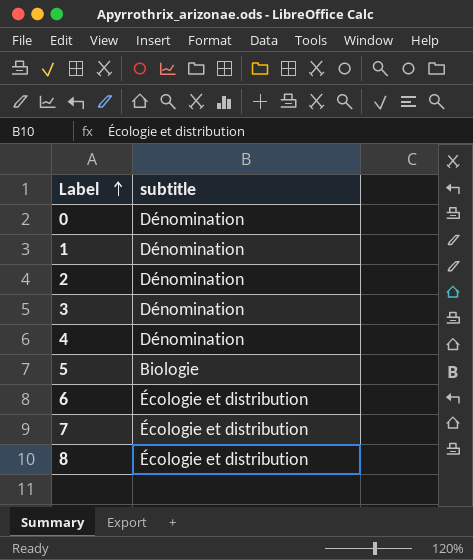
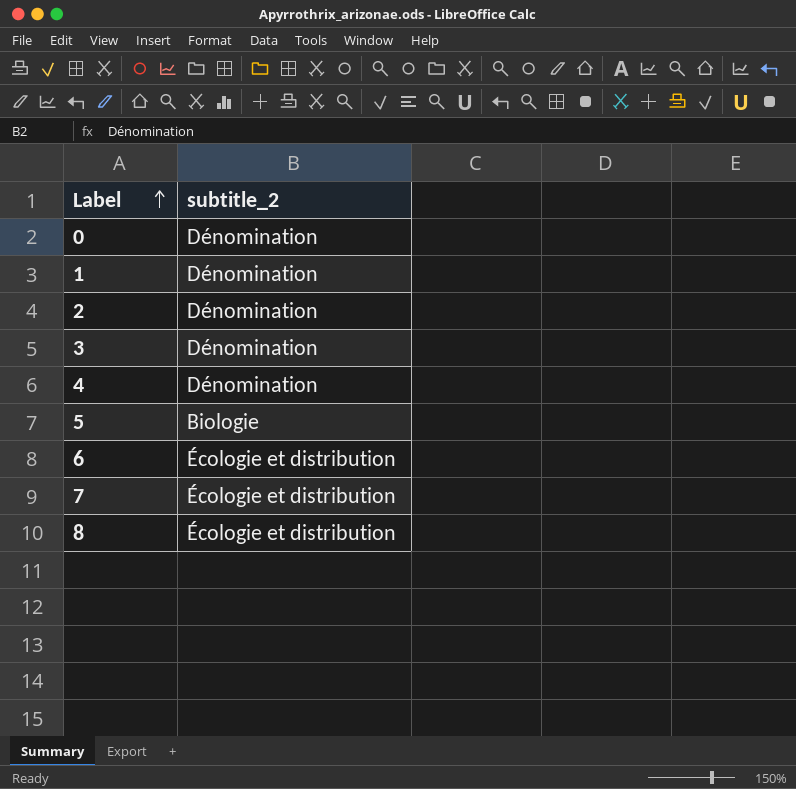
column name: subtitle -> subtitle_2

